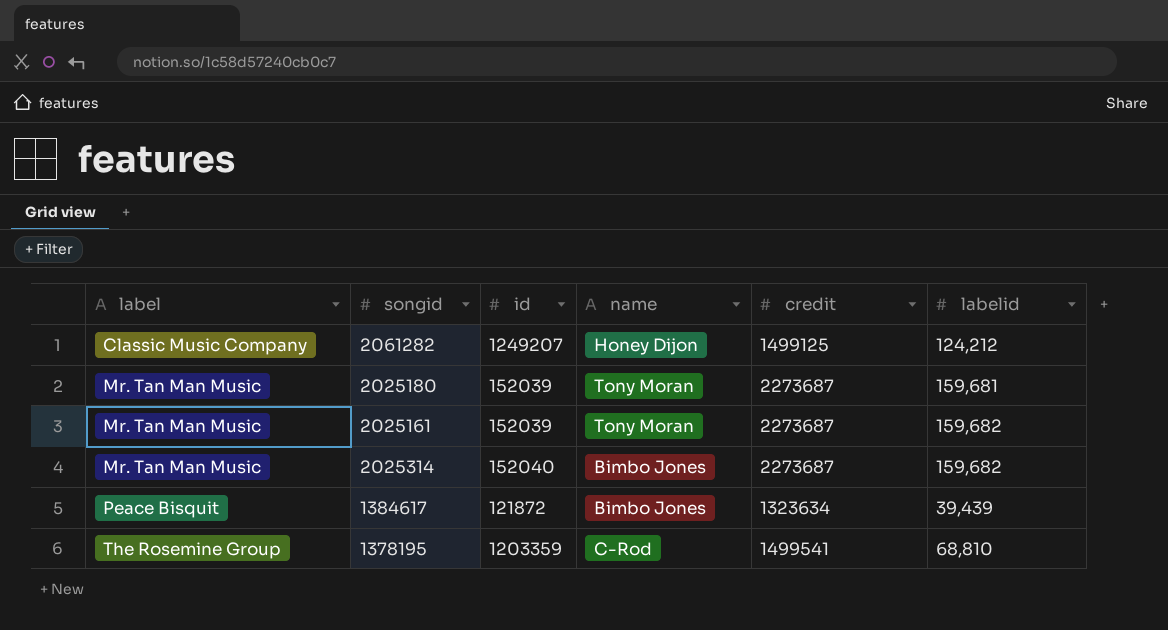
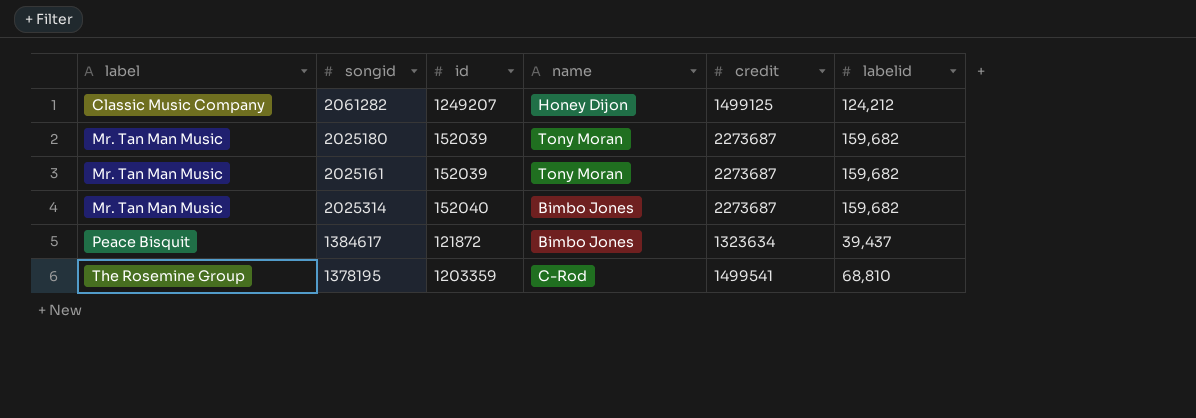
2025180 | labelid: 159,681 -> 159,682
1384617 | labelid: 39,439 -> 39,437

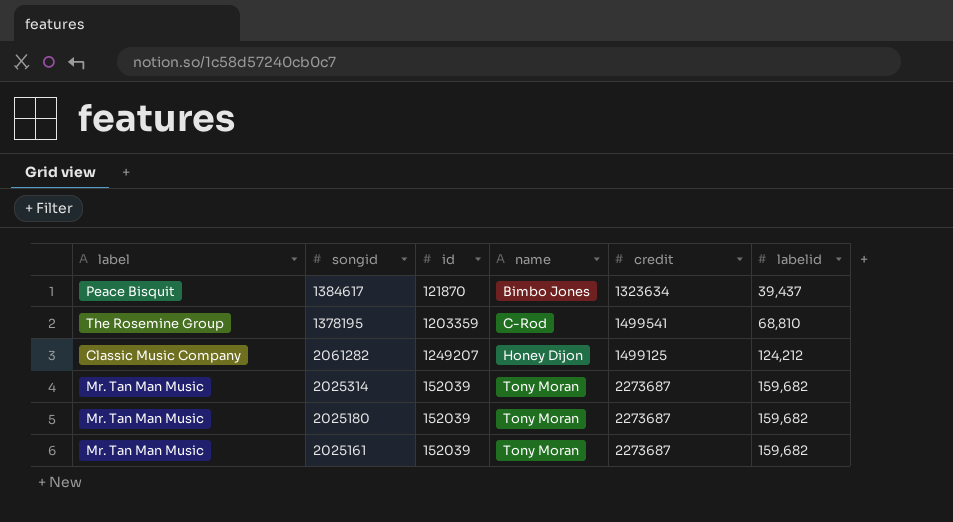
row order: label ascending -> name ascending
1384617 | id: 121872 -> 121870
2025314 | id: 152040 -> 152039
2025314 | name: Bimbo Jones -> Tony Moran

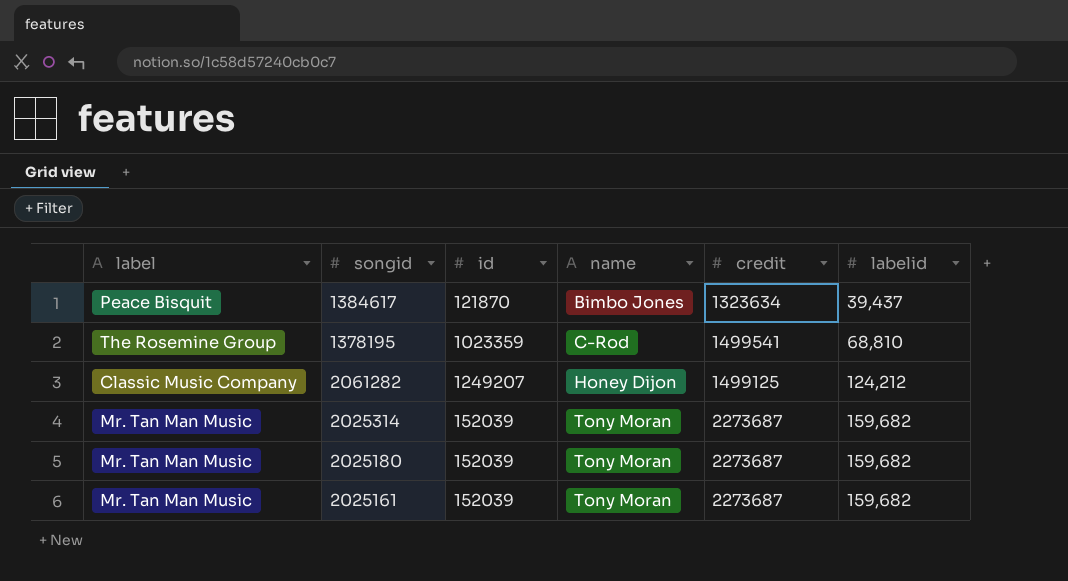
1378195 | id: 1203359 -> 1023359

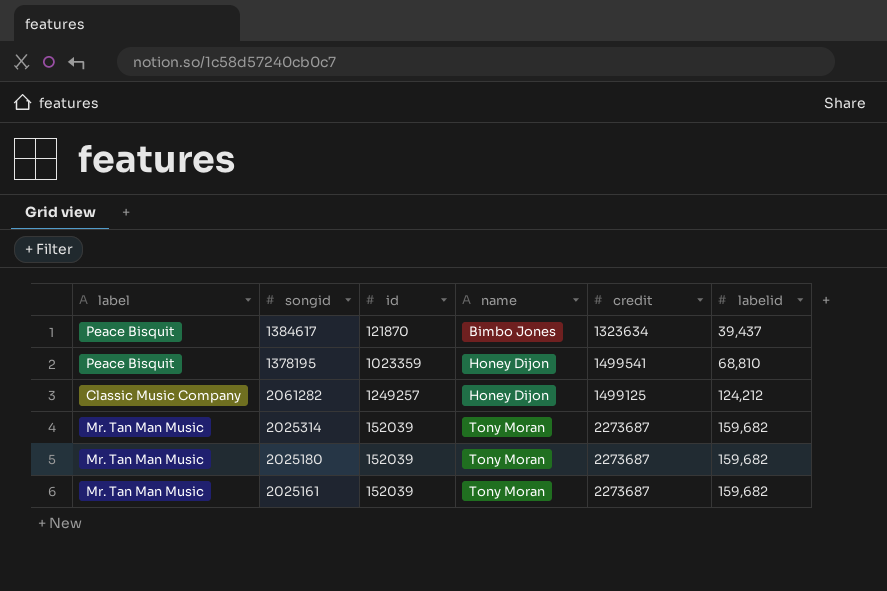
1378195 | label: The Rosemine Group -> Peace Bisquit
1378195 | name: C-Rod -> Honey Dijon
2061282 | id: 1249207 -> 1249257

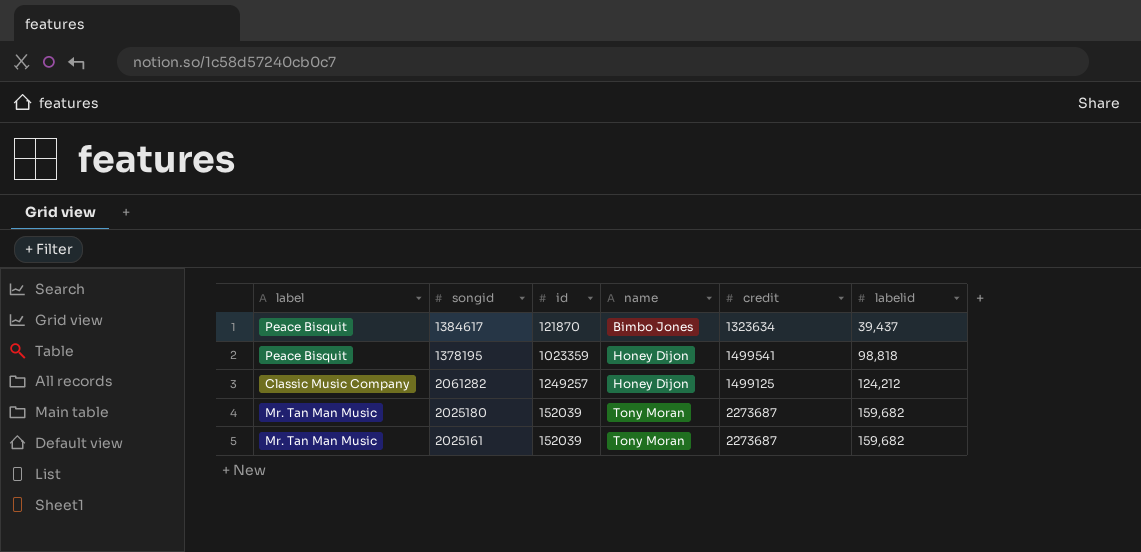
row 2025314: Mr. Tan Man Music | 152039 | Tony Moran | 2273687 | 159,682 -> none
1378195 | labelid: 68,810 -> 98,818

